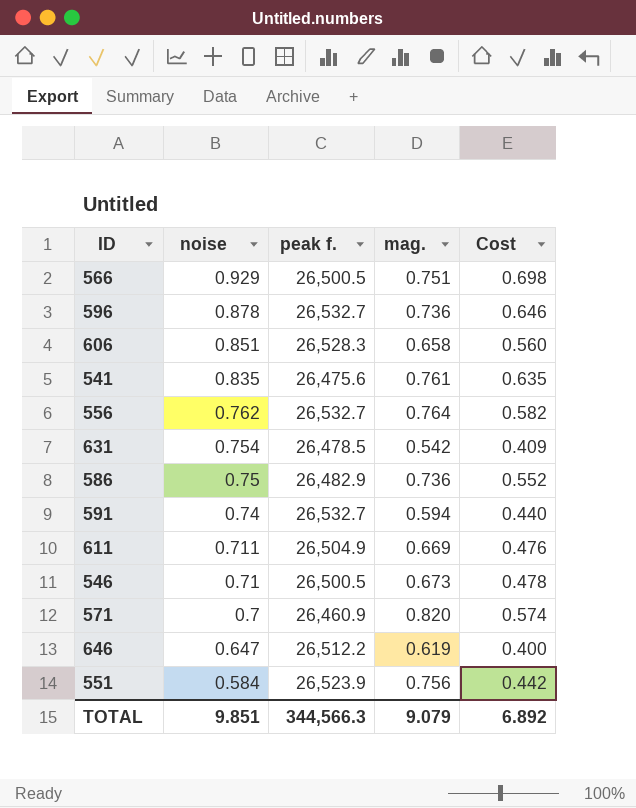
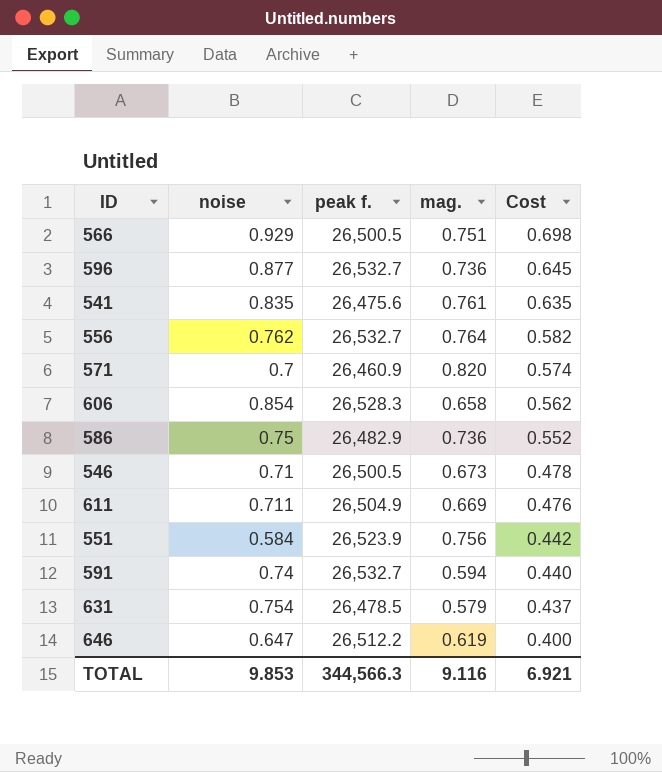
row order: noise descending -> Cost descending
596 | noise: 0.878 -> 0.877
596 | Cost: 0.646 -> 0.645
606 | noise: 0.851 -> 0.854
606 | Cost: 0.560 -> 0.562
631 | mag.: 0.542 -> 0.579
631 | Cost: 0.409 -> 0.437
TOTAL | noise: 9.851 -> 9.853
TOTAL | mag.: 9.079 -> 9.116
TOTAL | Cost: 6.892 -> 6.921

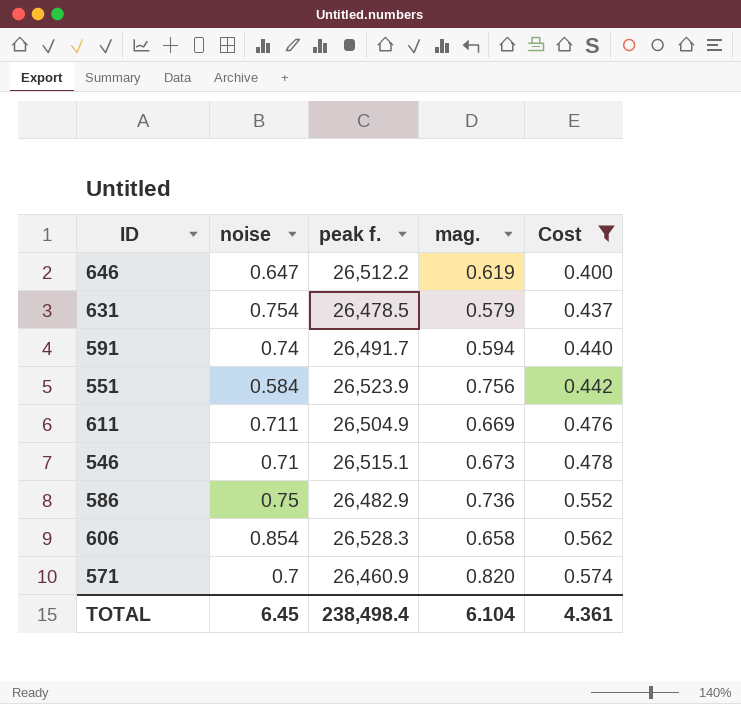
filter: none -> Cost <= 0.574
row order: Cost descending -> Cost ascending
591 | peak f.: 26,532.7 -> 26,491.7
546 | peak f.: 26,500.5 -> 26,515.1
TOTAL | noise: 9.853 -> 6.45
TOTAL | peak f.: 344,566.3 -> 238,498.4
TOTAL | mag.: 9.116 -> 6.104
TOTAL | Cost: 6.921 -> 4.361

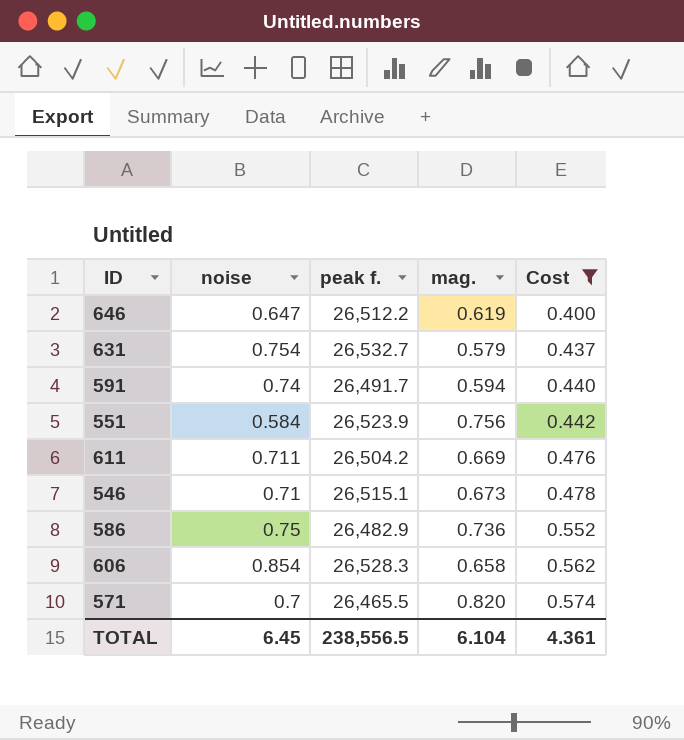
631 | peak f.: 26,478.5 -> 26,532.7
611 | peak f.: 26,504.9 -> 26,504.2
571 | peak f.: 26,460.9 -> 26,465.5
TOTAL | peak f.: 238,498.4 -> 238,556.5

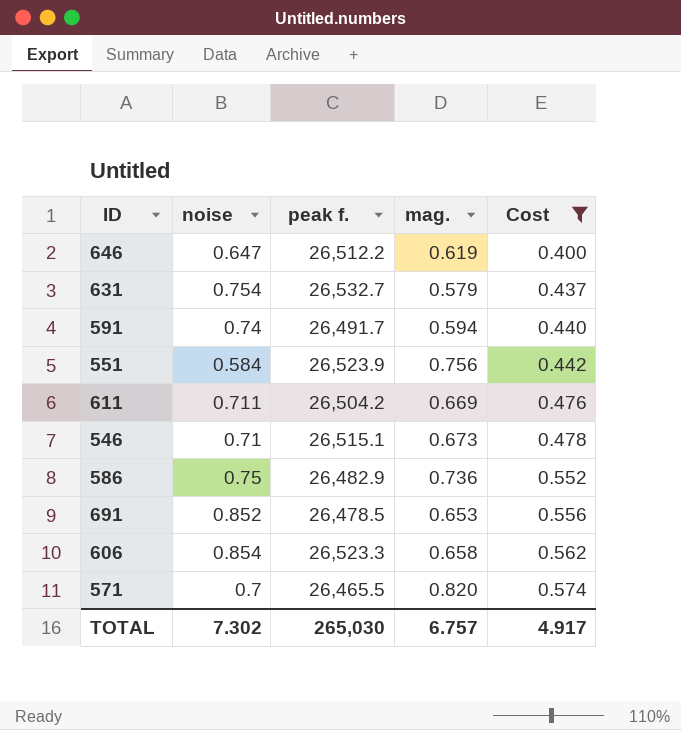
row 691: none -> 0.852 | 26,478.5 | 0.653 | 0.556
606 | peak f.: 26,528.3 -> 26,523.3
TOTAL | noise: 6.45 -> 7.302
TOTAL | peak f.: 238,556.5 -> 265,030
TOTAL | mag.: 6.104 -> 6.757
TOTAL | Cost: 4.361 -> 4.917

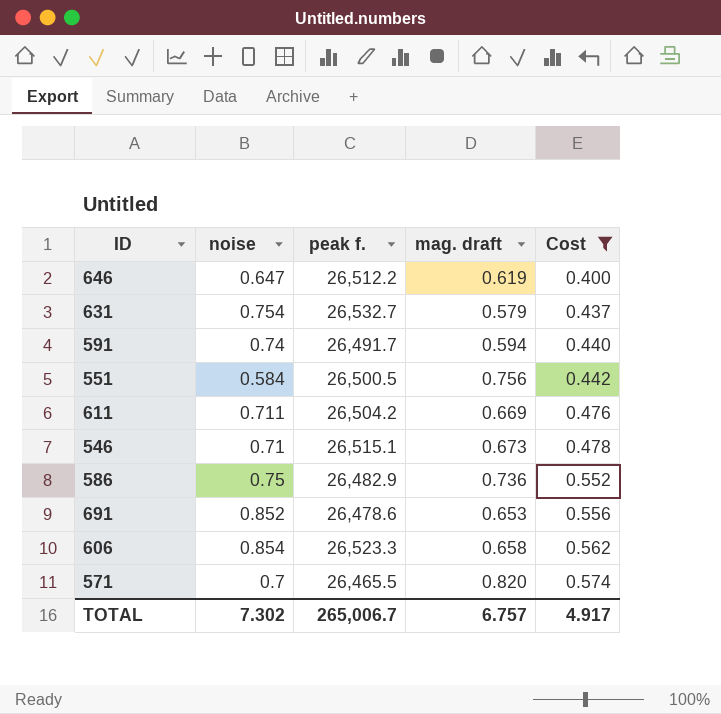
column name: mag. -> mag. draft
551 | peak f.: 26,523.9 -> 26,500.5
691 | peak f.: 26,478.5 -> 26,478.6
TOTAL | peak f.: 265,030 -> 265,006.7

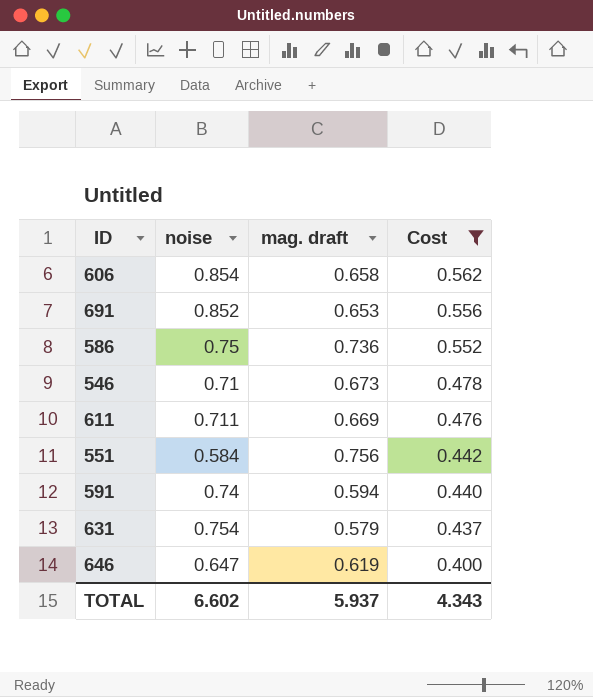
row order: Cost ascending -> Cost descending
column peak f. | position: 3 -> none
row 571: 0.7 | 26,465.5 | 0.820 | 0.574 -> none
TOTAL | noise: 7.302 -> 6.602
TOTAL | mag. draft: 6.757 -> 5.937
TOTAL | Cost: 4.917 -> 4.343

